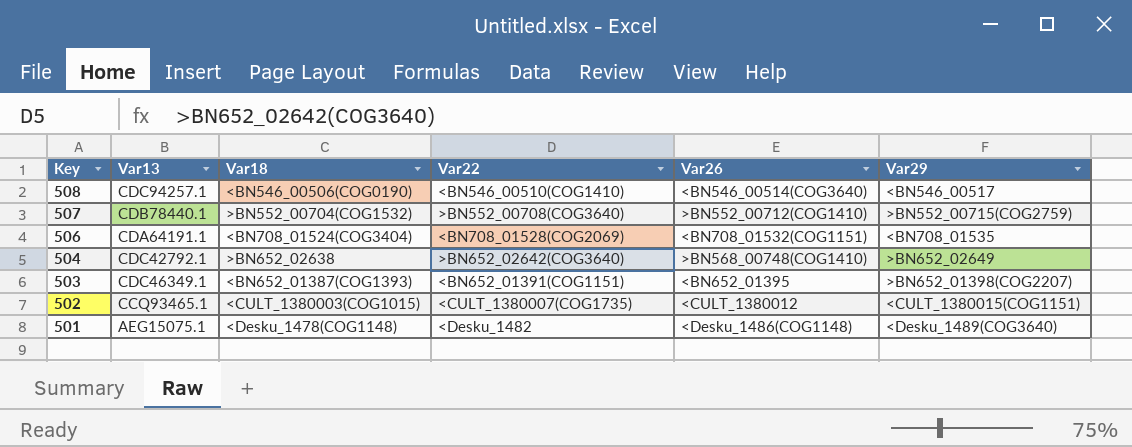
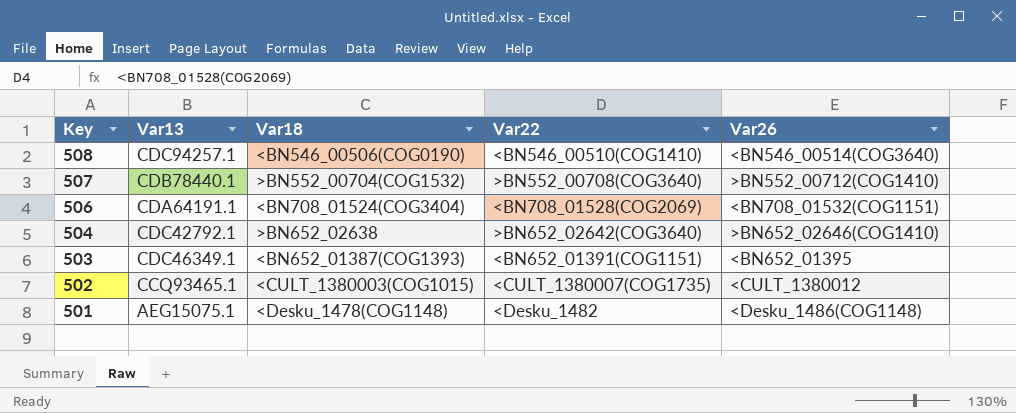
column Var29 | position: 6 -> none
504 | Var26: >BN568_00748(COG1410) -> >BN652_02646(COG1410)

